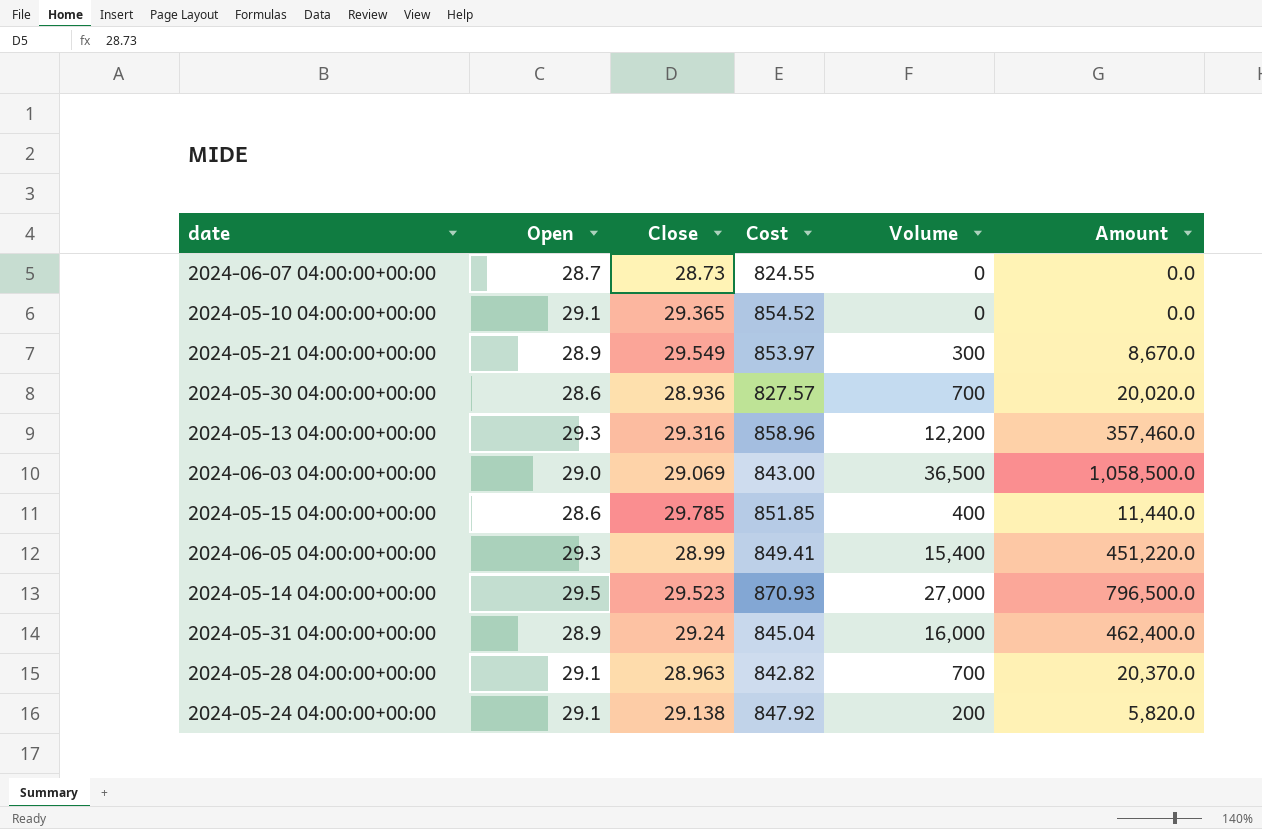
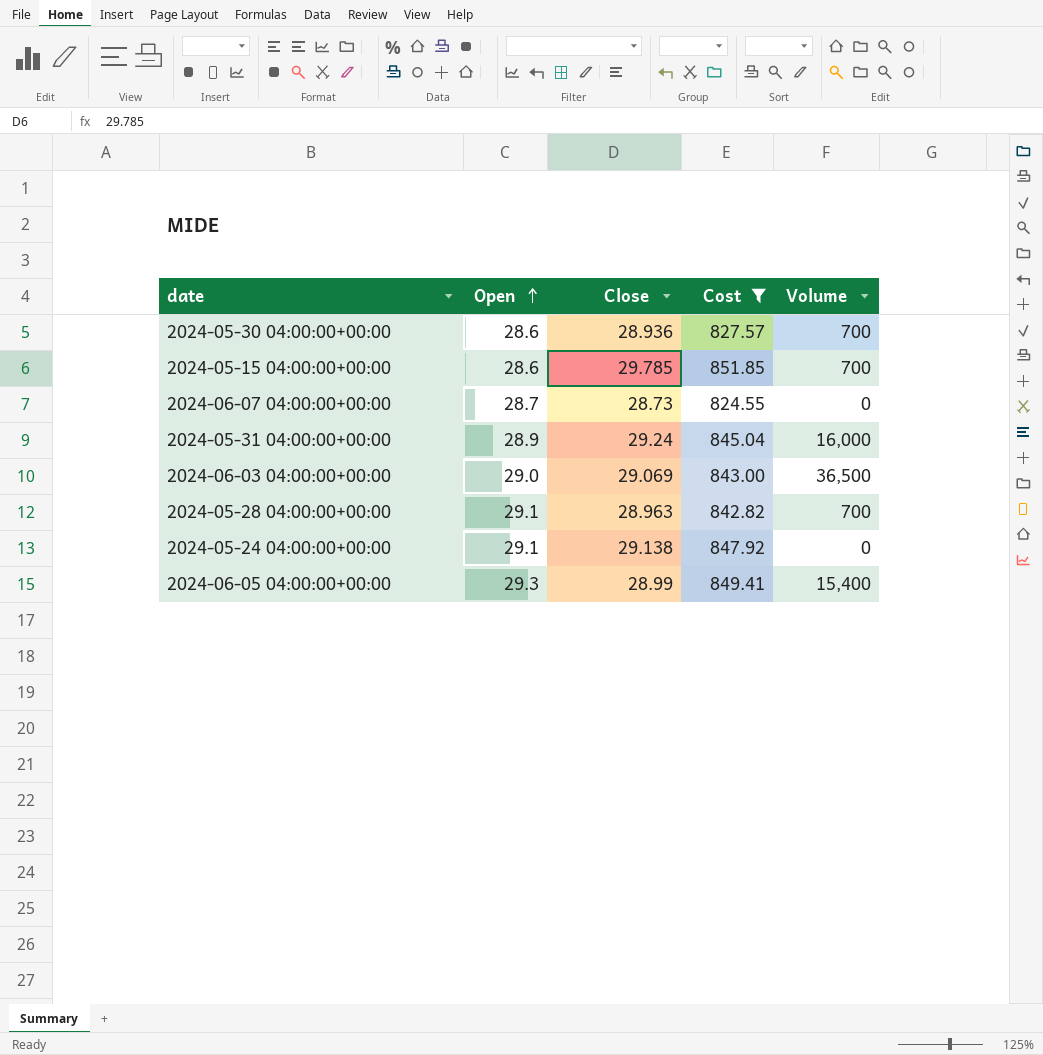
filter: none -> Cost <= 851.85
row order: none -> Open ascending
column Amount | formula: [Open] * [Volume] -> none
2024-05-15 04:00:00+00:00 | Volume: 400 -> 700
2024-05-24 04:00:00+00:00 | Volume: 200 -> 0

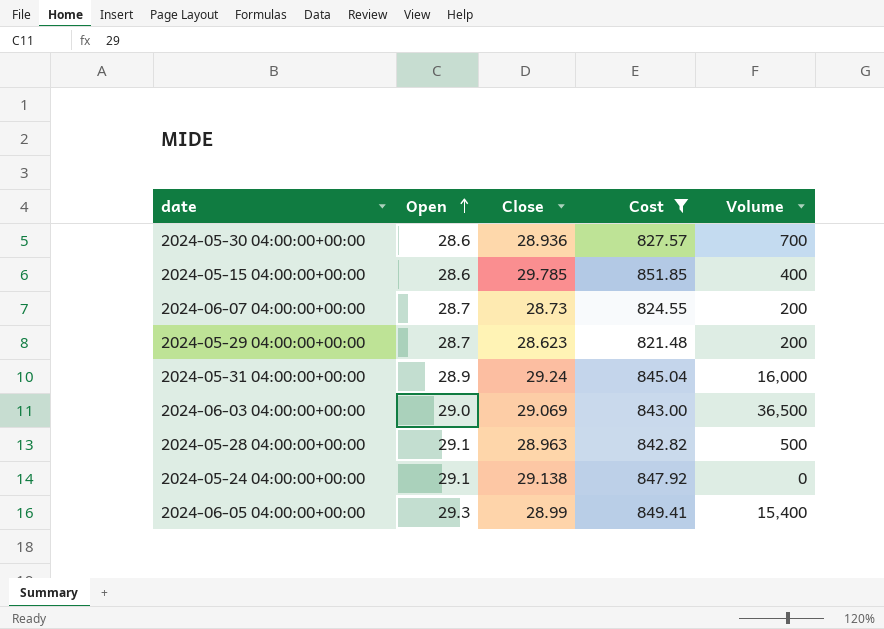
2024-05-15 04:00:00+00:00 | Volume: 700 -> 400
2024-06-07 04:00:00+00:00 | Volume: 0 -> 200
row 2024-05-29 04:00:00+00:00: none -> 28.7 | 28.623 | 821.48 | 200
2024-05-28 04:00:00+00:00 | Volume: 700 -> 500

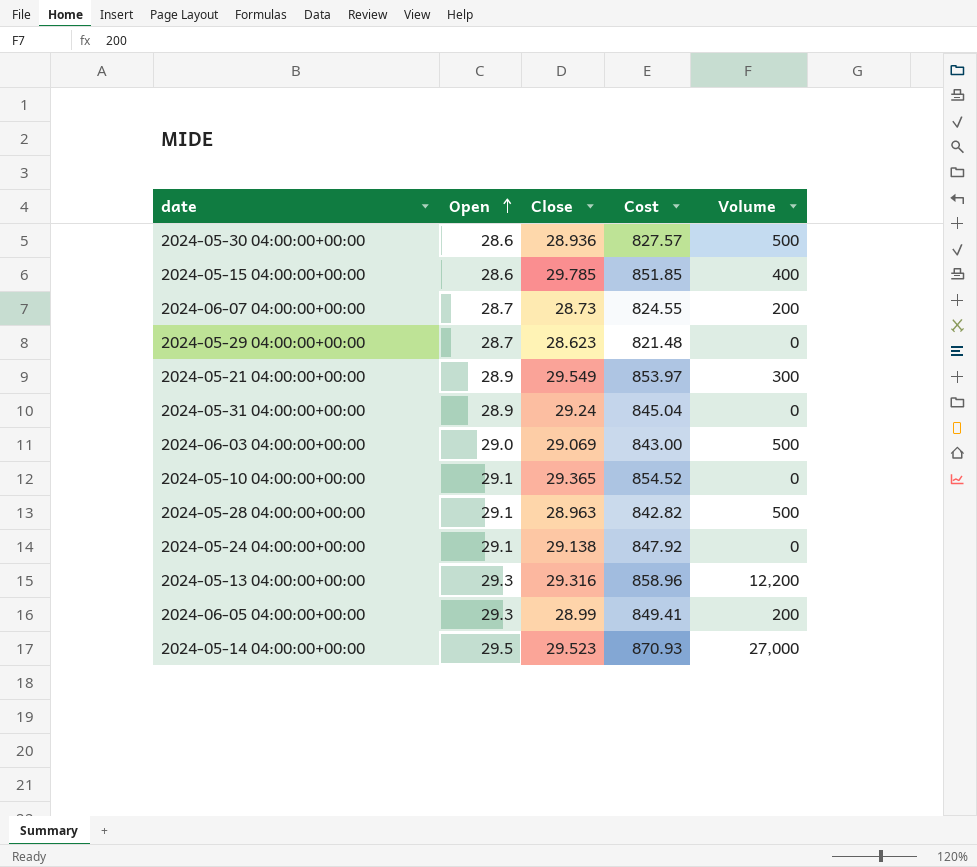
filter: Cost <= 851.85 -> none
2024-05-30 04:00:00+00:00 | Volume: 700 -> 500
2024-05-29 04:00:00+00:00 | Volume: 200 -> 0
2024-05-31 04:00:00+00:00 | Volume: 16,000 -> 0
2024-06-03 04:00:00+00:00 | Volume: 36,500 -> 500
2024-06-05 04:00:00+00:00 | Volume: 15,400 -> 200

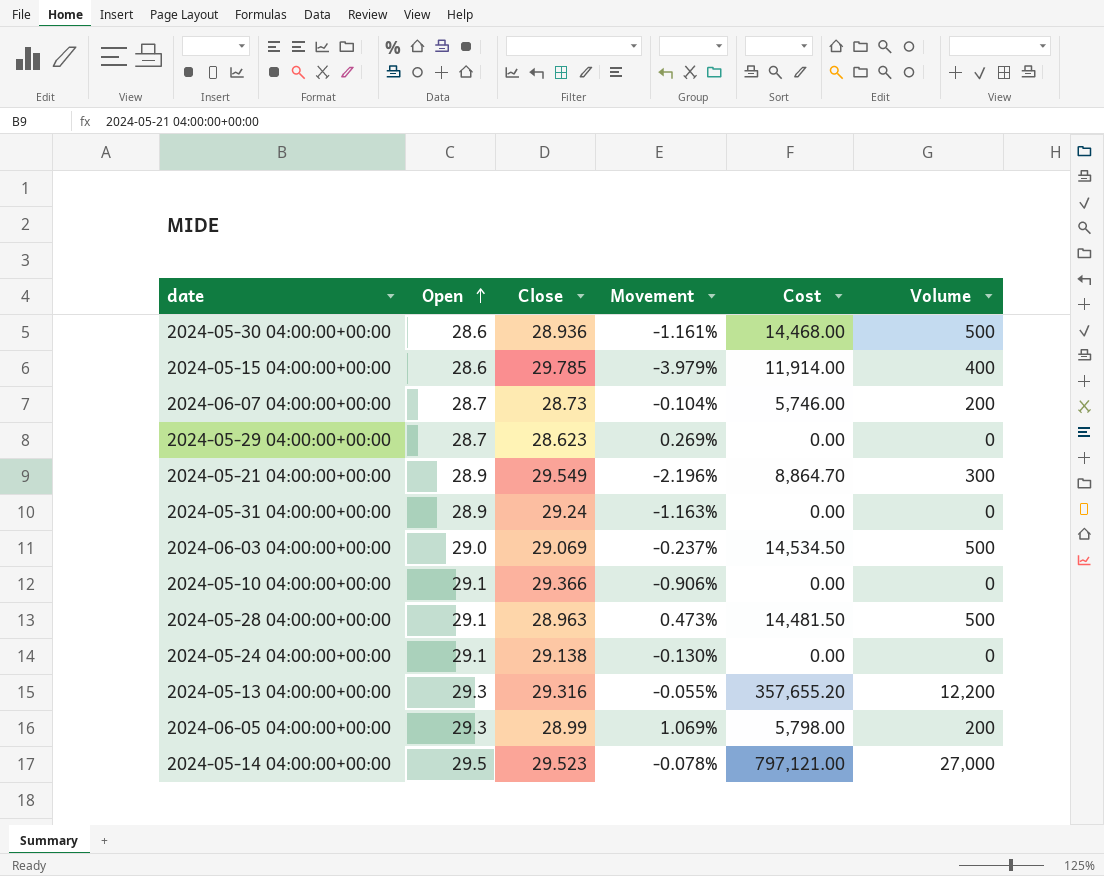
column Movement | formula: none -> ([Open] - [Close]) / [Close]
column Cost | formula: [Open] * [Close] -> [Close] * [Volume]
2024-05-10 04:00:00+00:00 | Close: 29.365 -> 29.366

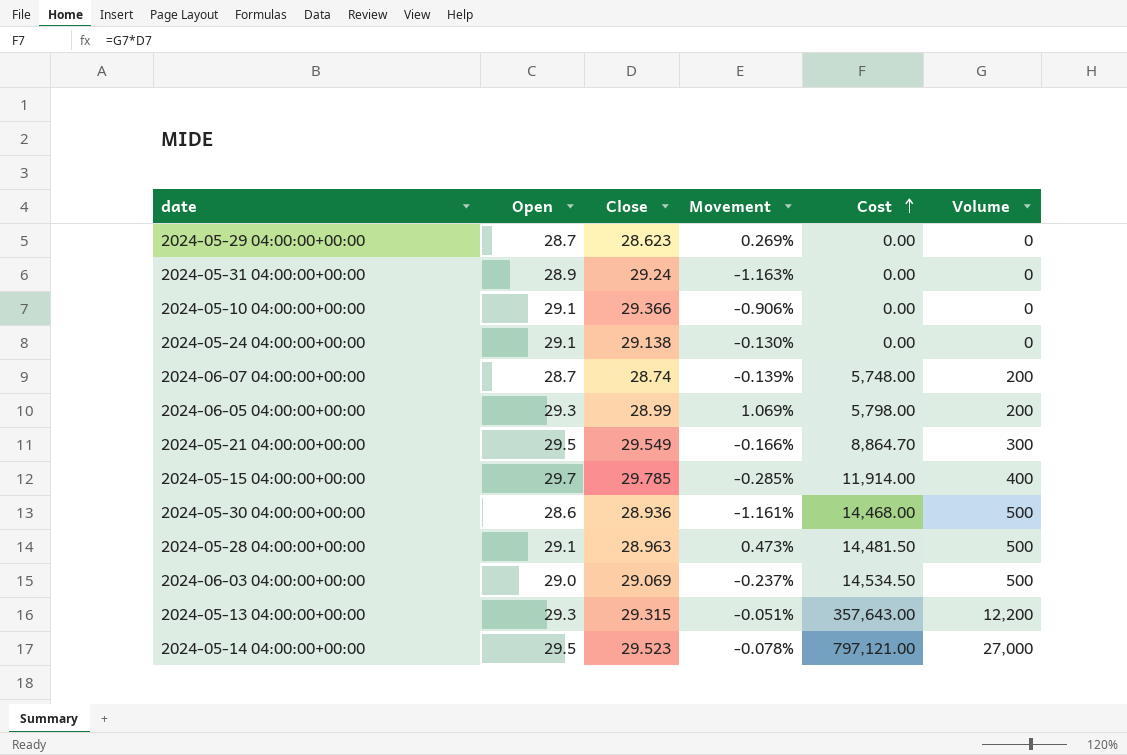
row order: Open ascending -> Cost ascending
2024-06-07 04:00:00+00:00 | Close: 28.73 -> 28.74
2024-06-07 04:00:00+00:00 | Movement: -0.104% -> -0.139%
2024-06-07 04:00:00+00:00 | Cost: 5,746.00 -> 5,748.00
2024-05-21 04:00:00+00:00 | Open: 28.9 -> 29.5
2024-05-21 04:00:00+00:00 | Movement: -2.196% -> -0.166%
2024-05-15 04:00:00+00:00 | Open: 28.6 -> 29.7
2024-05-15 04:00:00+00:00 | Movement: -3.979% -> -0.285%
2024-05-13 04:00:00+00:00 | Close: 29.316 -> 29.315
2024-05-13 04:00:00+00:00 | Movement: -0.055% -> -0.051%
2024-05-13 04:00:00+00:00 | Cost: 357,655.20 -> 357,643.00

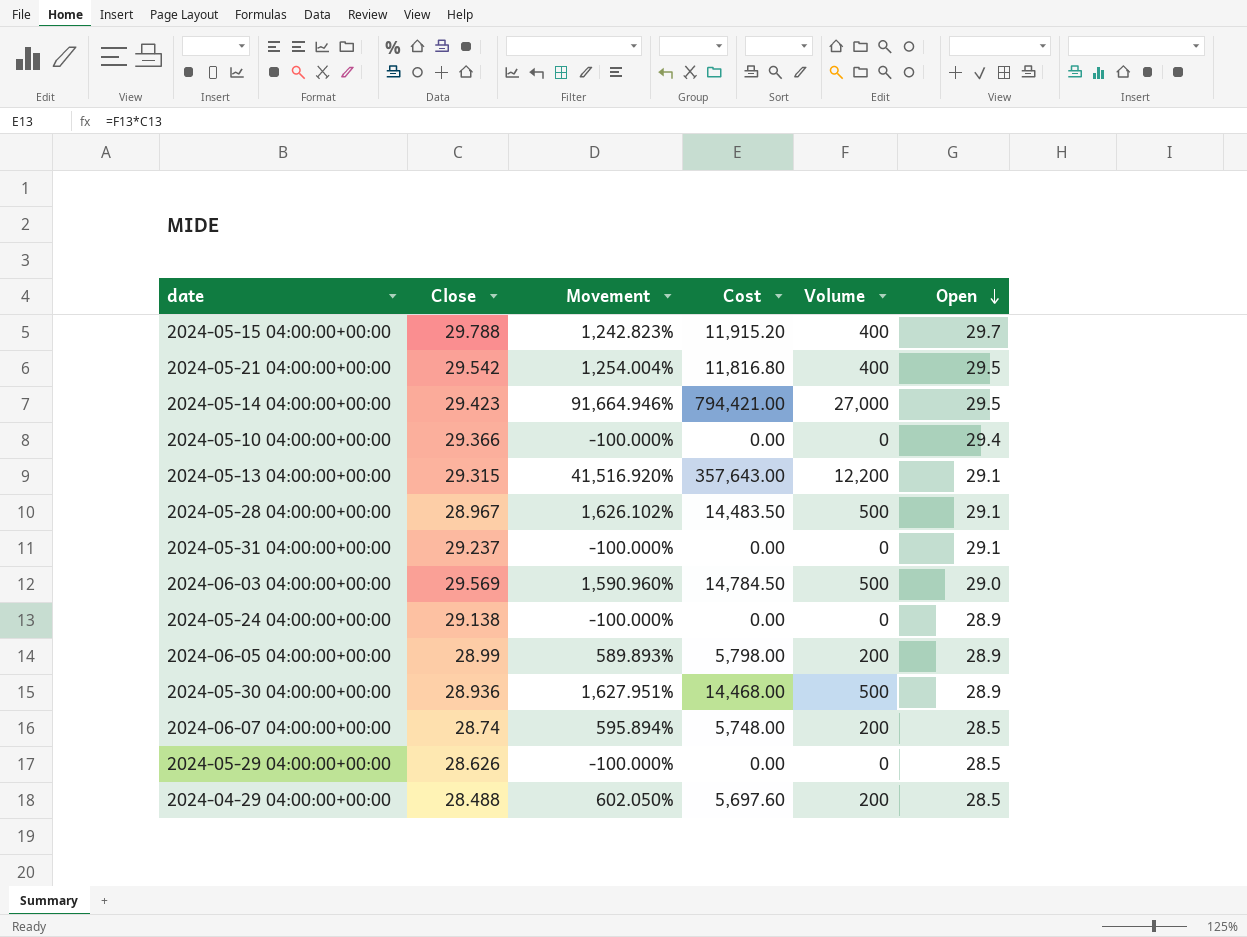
row order: Cost ascending -> Open descending
column Movement | formula: ([Open] - [Close]) / [Close] -> ([Volume] - [Close]) / [Close]
column Open | position: 2 -> 6
2024-05-15 04:00:00+00:00 | Close: 29.785 -> 29.788
2024-05-15 04:00:00+00:00 | Cost: 11,914.00 -> 11,915.20
2024-05-21 04:00:00+00:00 | Close: 29.549 -> 29.542
2024-05-21 04:00:00+00:00 | Cost: 8,864.70 -> 11,816.80
2024-05-21 04:00:00+00:00 | Volume: 300 -> 400
2024-05-14 04:00:00+00:00 | Close: 29.523 -> 29.423
2024-05-14 04:00:00+00:00 | Cost: 797,121.00 -> 794,421.00
2024-05-10 04:00:00+00:00 | Open: 29.1 -> 29.4
2024-05-13 04:00:00+00:00 | Open: 29.3 -> 29.1
2024-05-28 04:00:00+00:00 | Close: 28.963 -> 28.967
2024-05-28 04:00:00+00:00 | Cost: 14,481.50 -> 14,483.50
2024-05-31 04:00:00+00:00 | Close: 29.24 -> 29.237
2024-05-31 04:00:00+00:00 | Open: 28.9 -> 29.1
2024-06-03 04:00:00+00:00 | Close: 29.069 -> 29.569
2024-06-03 04:00:00+00:00 | Cost: 14,534.50 -> 14,784.50
2024-05-24 04:00:00+00:00 | Open: 29.1 -> 28.9
2024-06-05 04:00:00+00:00 | Open: 29.3 -> 28.9
2024-05-30 04:00:00+00:00 | Open: 28.6 -> 28.9
2024-06-07 04:00:00+00:00 | Open: 28.7 -> 28.5
2024-05-29 04:00:00+00:00 | Close: 28.623 -> 28.626
2024-05-29 04:00:00+00:00 | Open: 28.7 -> 28.5
row 2024-04-29 04:00:00+00:00: none -> 28.488 | 602.050% | 5,697.60 | 200 | 28.5

